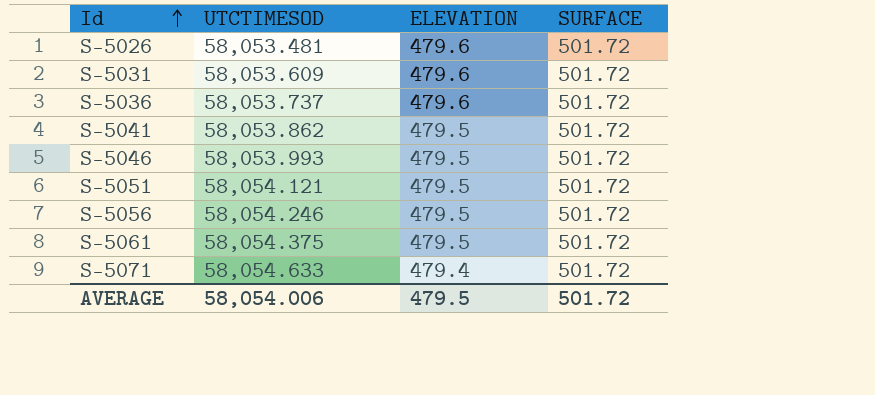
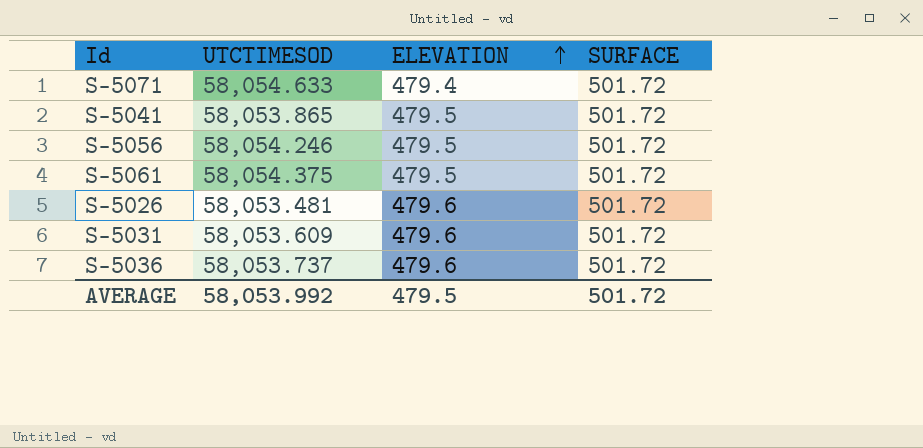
row order: Id ascending -> ELEVATION ascending
row S-5046: 58,053.993 | 479.5 | 501.72 -> none
row S-5051: 58,054.121 | 479.5 | 501.72 -> none
S-5041 | UTCTIMESOD: 58,053.862 -> 58,053.865
AVERAGE | UTCTIMESOD: 58,054.006 -> 58,053.992

